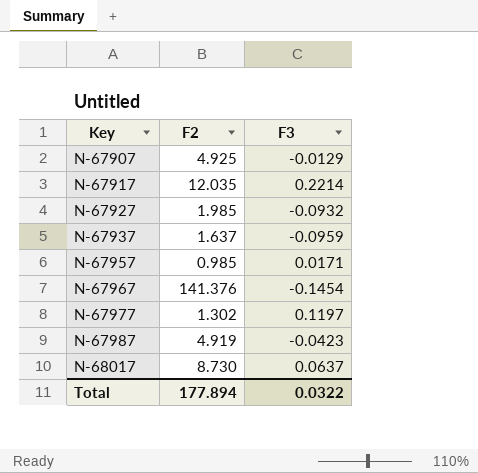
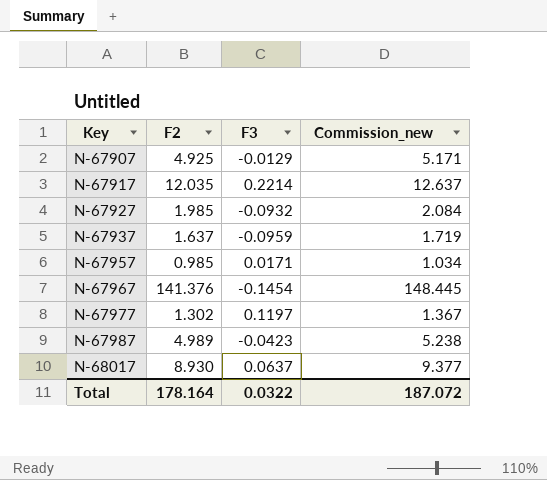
column Commission_new | formula: none -> [F2] * 1.05
N-67987 | F2: 4.919 -> 4.989
N-68017 | F2: 8.730 -> 8.930
Total | F2: 177.894 -> 178.164

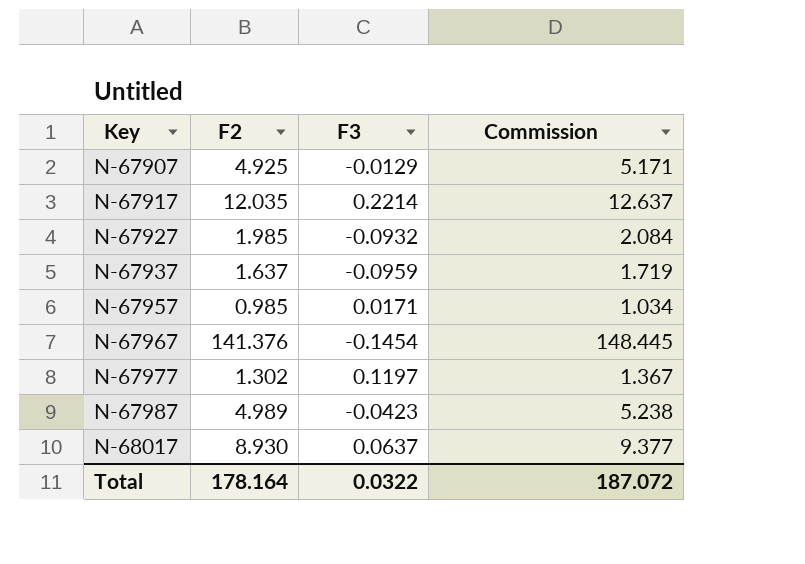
column name: Commission_new -> Commission

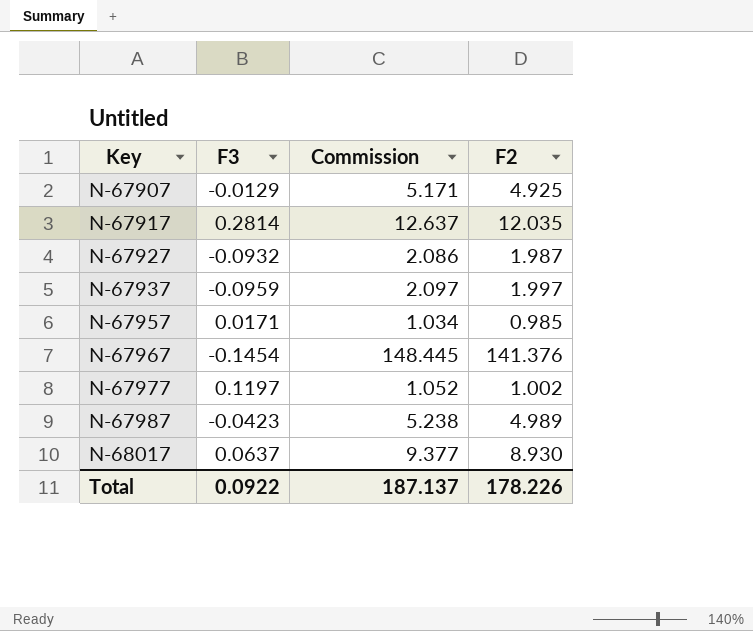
column F2 | position: 2 -> 4
N-67917 | F3: 0.2214 -> 0.2814
N-67927 | Commission: 2.084 -> 2.086
N-67927 | F2: 1.985 -> 1.987
N-67937 | Commission: 1.719 -> 2.097
N-67937 | F2: 1.637 -> 1.997
N-67977 | Commission: 1.367 -> 1.052
N-67977 | F2: 1.302 -> 1.002
Total | F3: 0.0322 -> 0.0922
Total | Commission: 187.072 -> 187.137
Total | F2: 178.164 -> 178.226

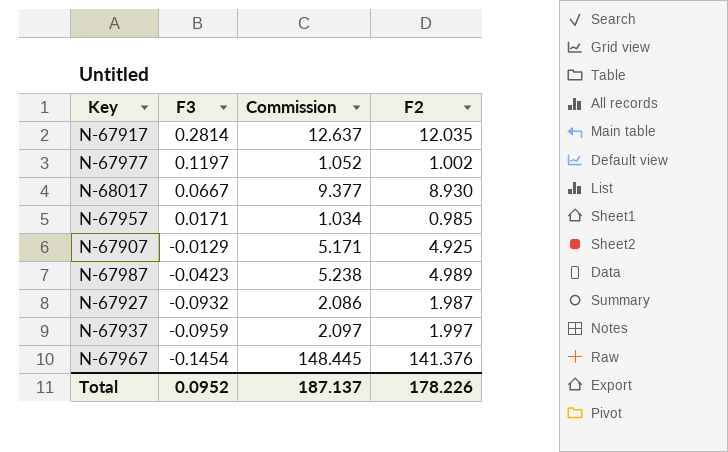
row order: Key ascending -> F3 descending
N-68017 | F3: 0.0637 -> 0.0667
Total | F3: 0.0922 -> 0.0952

